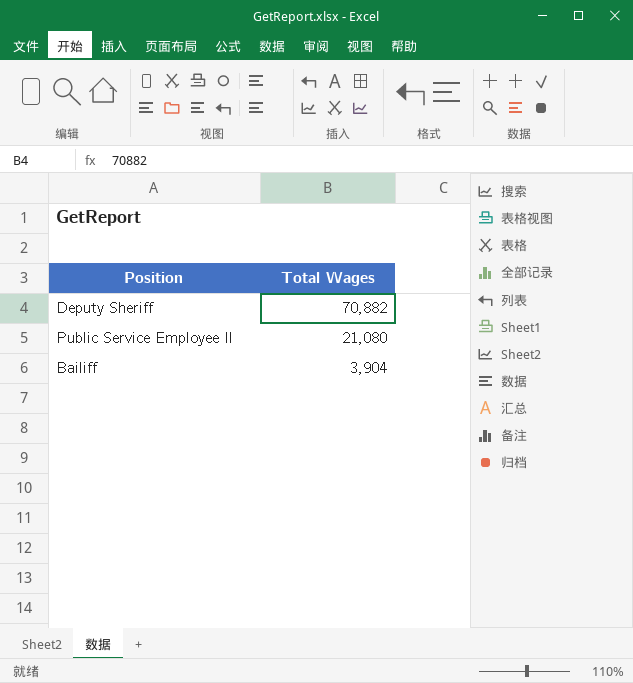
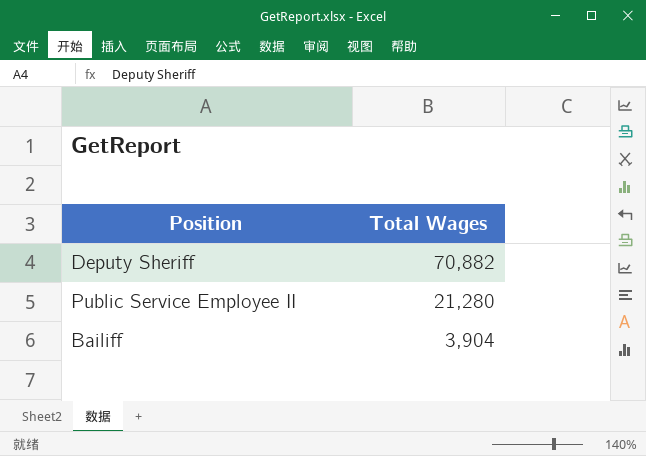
Public Service Employee II | Total Wages: 21,080 -> 21,280

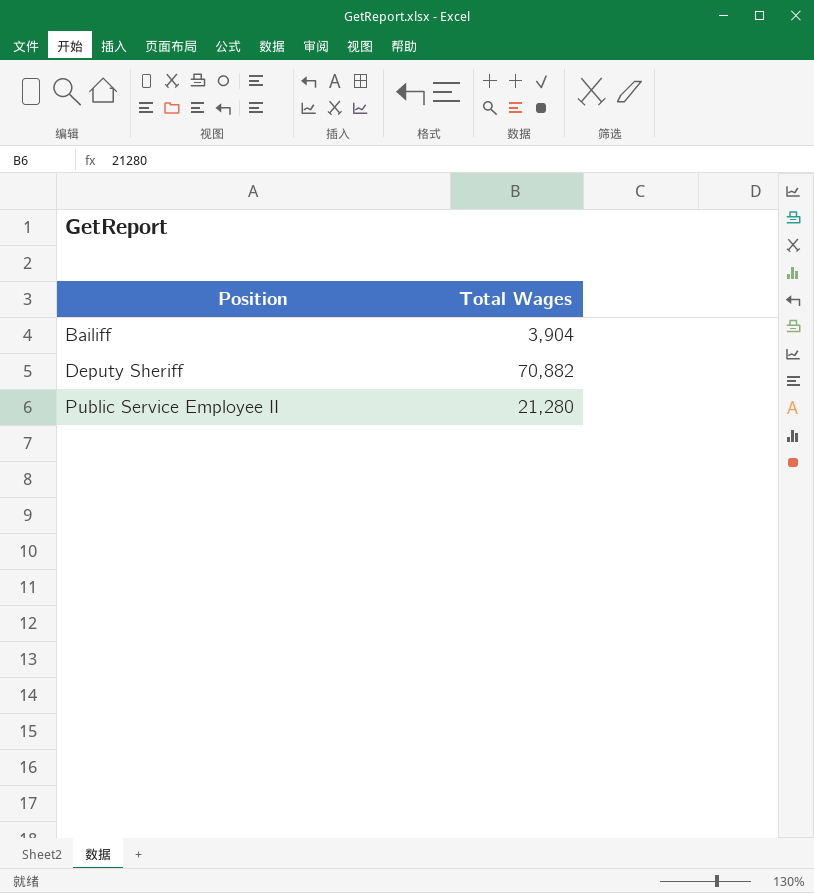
row order: Total Wages descending -> Position ascending

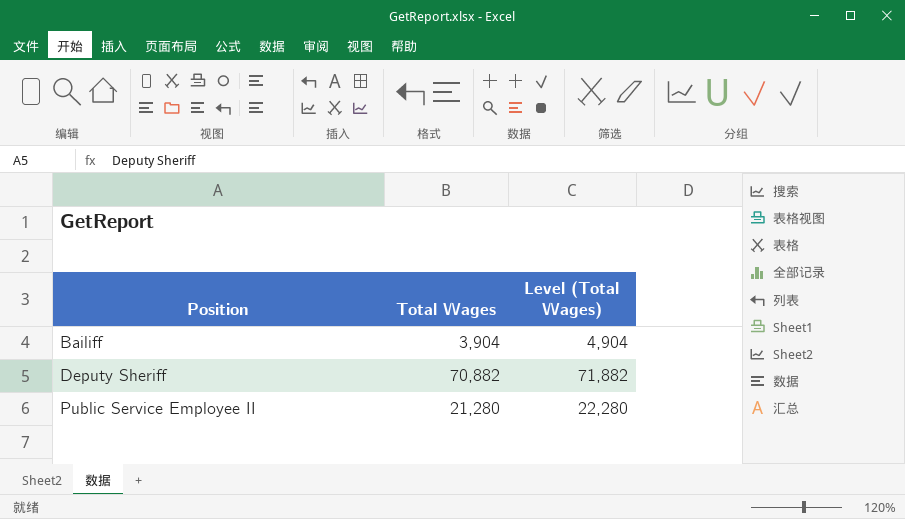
column Level (Total Wages) | formula: none -> [Total Wages] + 1000

